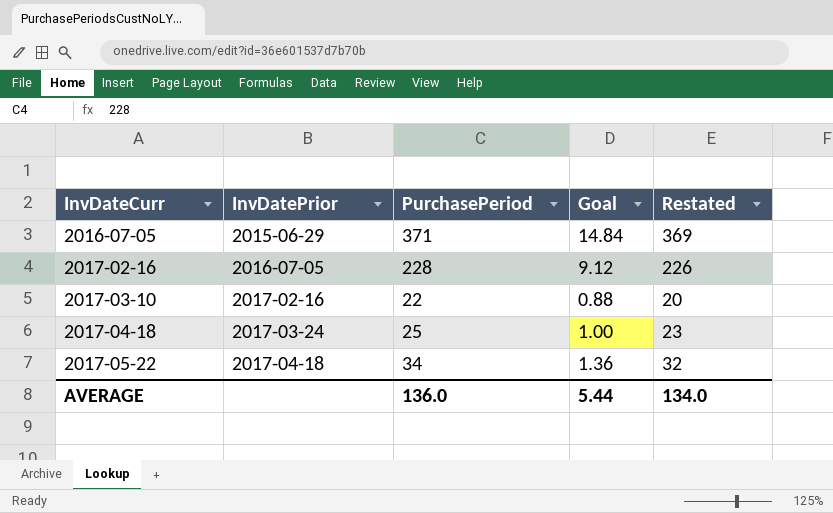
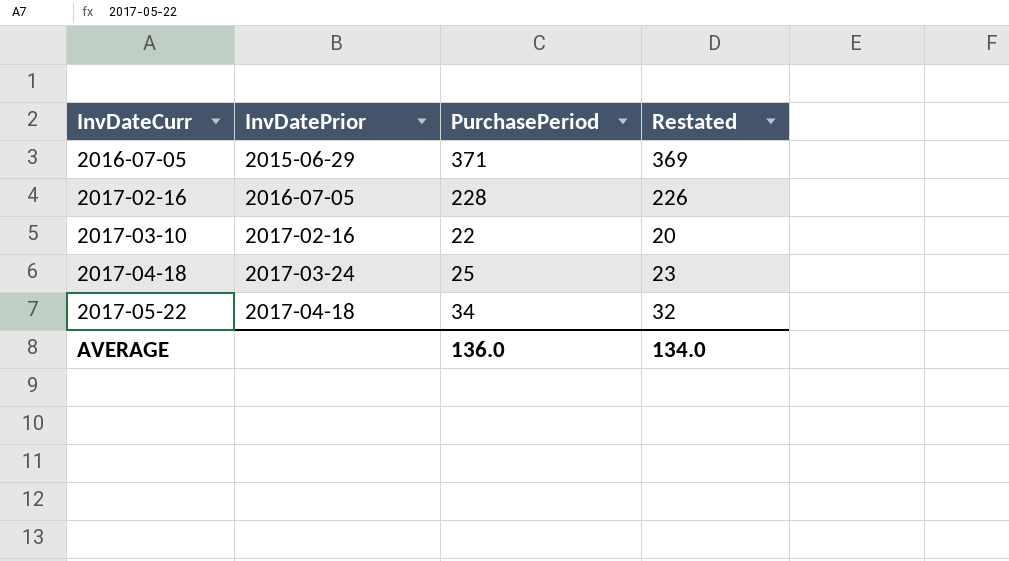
column Goal | formula: [PurchasePeriod] * 0.04 -> none

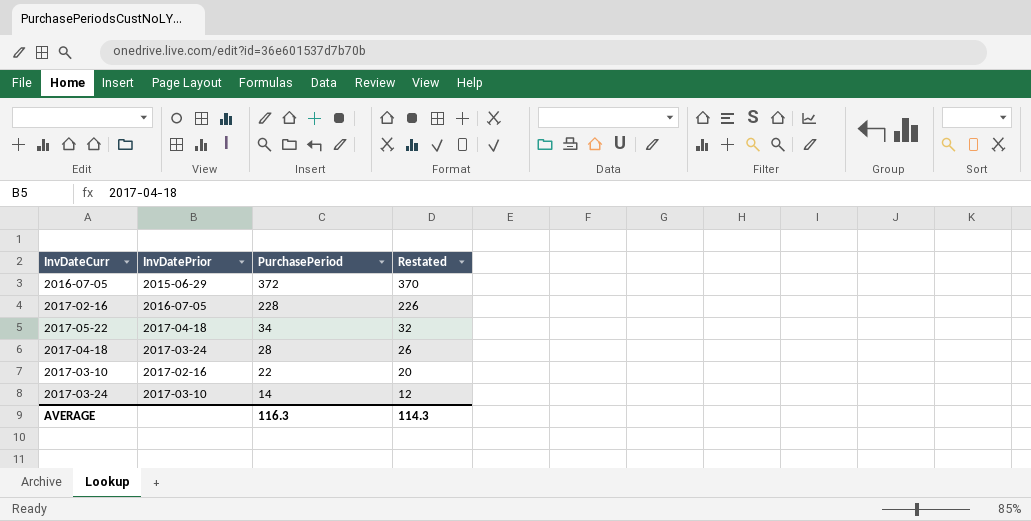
row order: InvDateCurr ascending -> PurchasePeriod descending
2016-07-05 | PurchasePeriod: 371 -> 372
2016-07-05 | Restated: 369 -> 370
2017-04-18 | PurchasePeriod: 25 -> 28
2017-04-18 | Restated: 23 -> 26
row 2017-03-24: none -> 2017-03-10 | 14 | 12
AVERAGE | PurchasePeriod: 136.0 -> 116.3
AVERAGE | Restated: 134.0 -> 114.3

